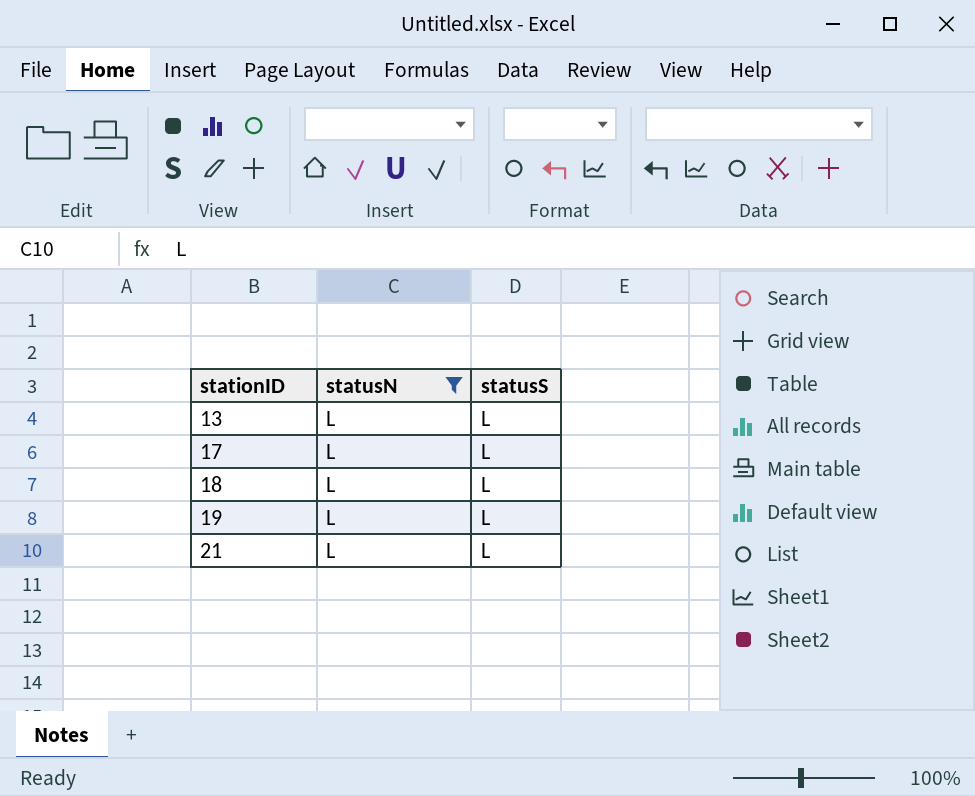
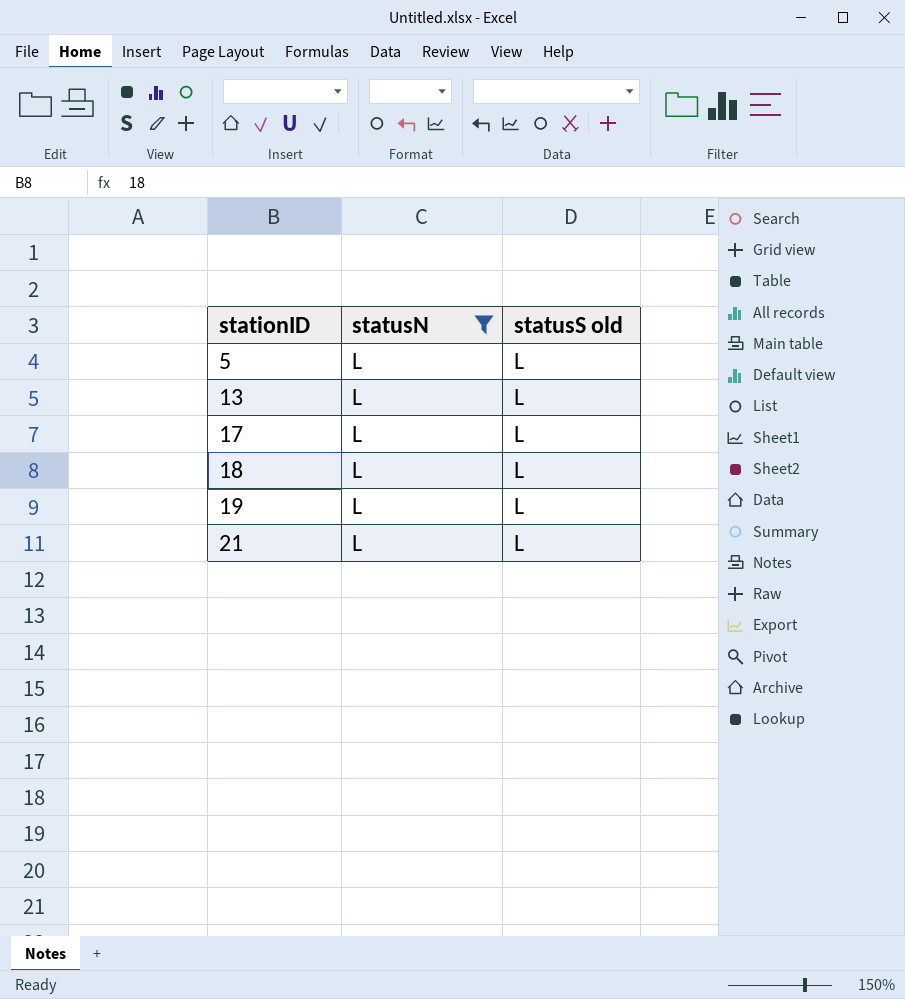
column name: statusS -> statusS old
row 5: none -> L | L

